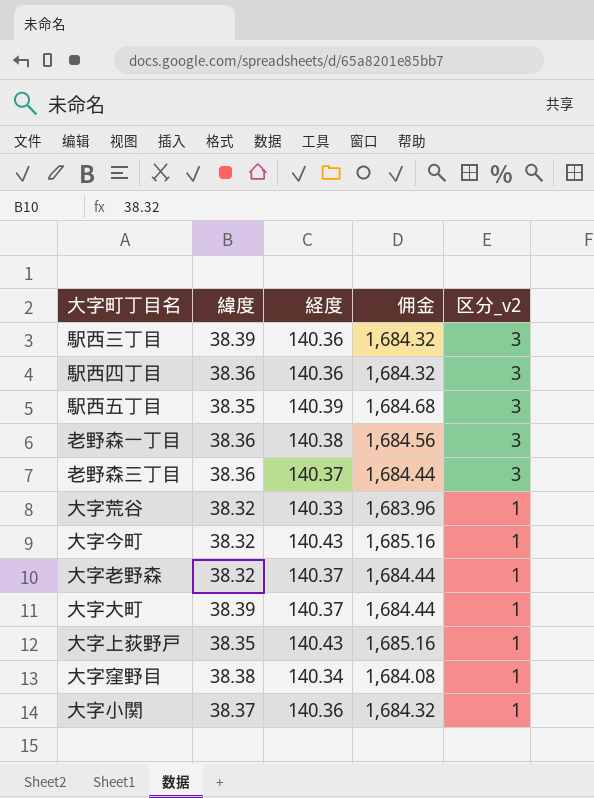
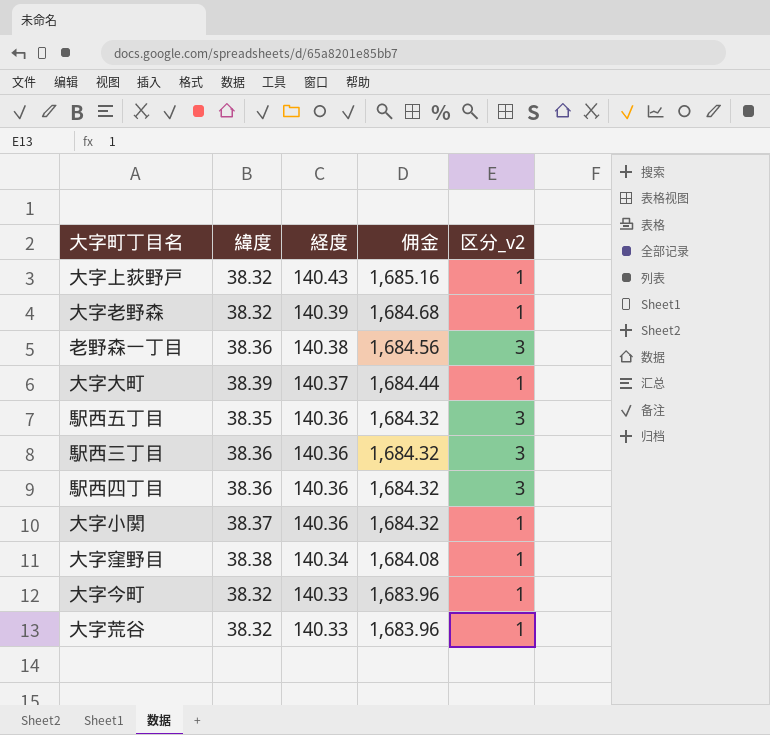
row order: 区分_v2 descending -> 経度 descending
row 老野森三丁目: 38.36 | 140.37 | 1,684.44 | 3 -> none
大字上荻野戸 | 緯度: 38.35 -> 38.32
大字老野森 | 経度: 140.37 -> 140.39
大字老野森 | 佣金: 1,684.44 -> 1,684.68
駅西五丁目 | 経度: 140.39 -> 140.36
駅西五丁目 | 佣金: 1,684.68 -> 1,684.32
駅西三丁目 | 緯度: 38.39 -> 38.36
大字今町 | 経度: 140.43 -> 140.33
大字今町 | 佣金: 1,685.16 -> 1,683.96

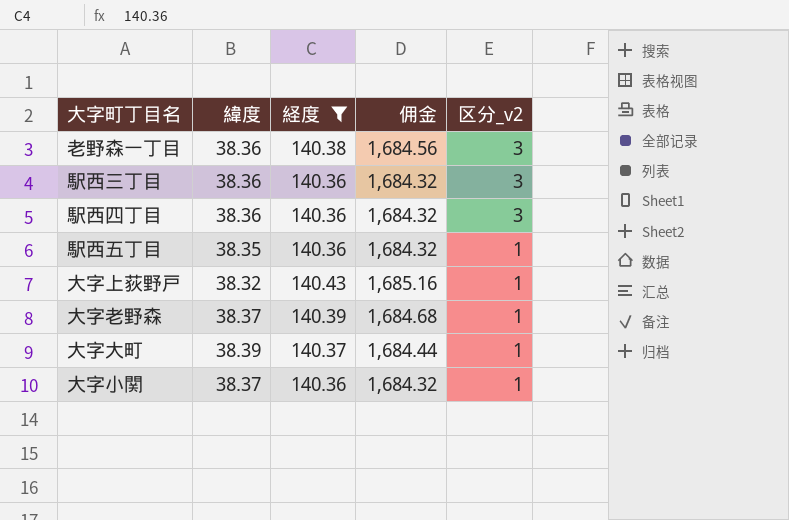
filter: none -> 経度 >= 140.36
row order: 経度 descending -> 区分_v2 descending
駅西五丁目 | 区分_v2: 3 -> 1
大字老野森 | 緯度: 38.32 -> 38.37

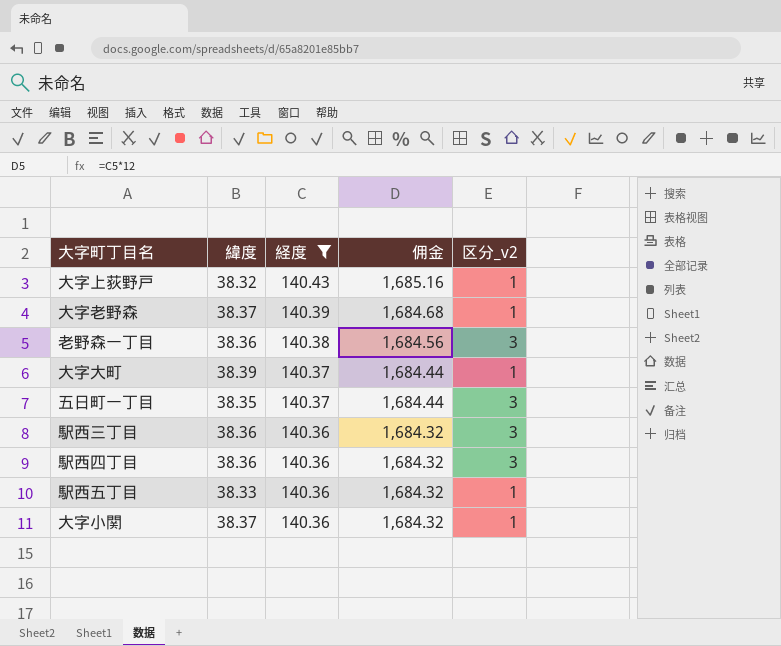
row order: 区分_v2 descending -> 経度 descending
row 五日町一丁目: none -> 38.35 | 140.37 | 1,684.44 | 3
駅西五丁目 | 緯度: 38.35 -> 38.33

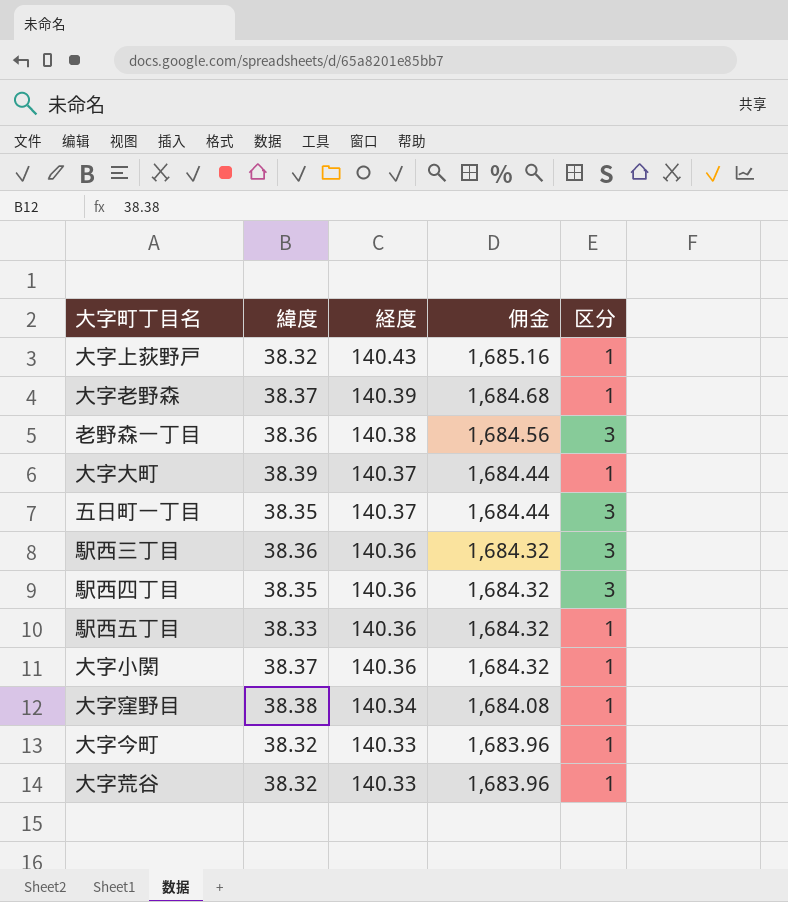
filter: 経度 >= 140.36 -> none
column name: 区分_v2 -> 区分
駅西四丁目 | 緯度: 38.36 -> 38.35

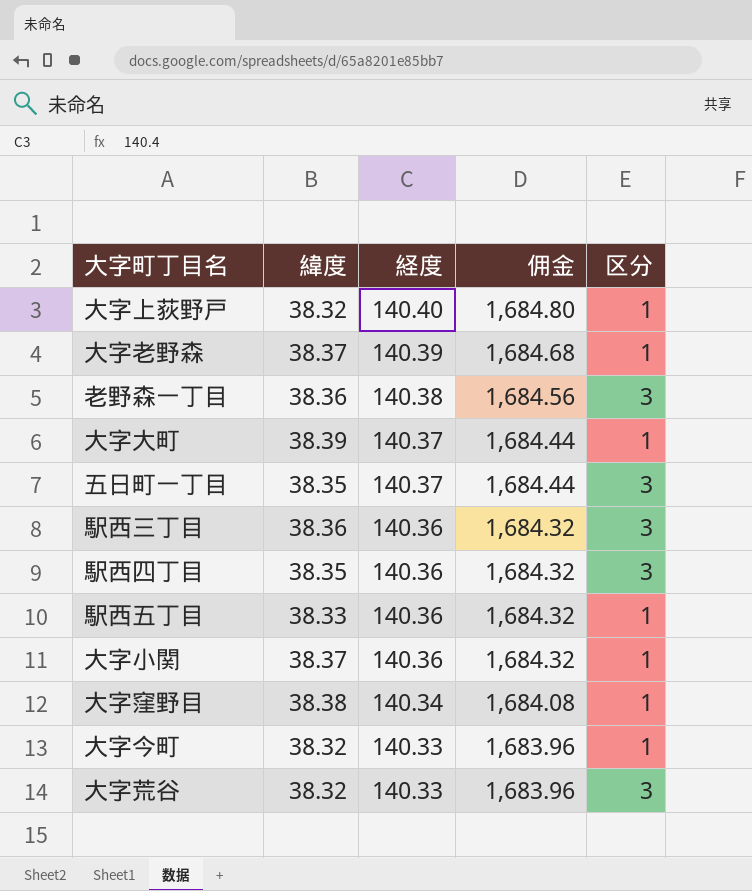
大字上荻野戸 | 経度: 140.43 -> 140.40
大字上荻野戸 | 佣金: 1,685.16 -> 1,684.80
大字荒谷 | 区分: 1 -> 3

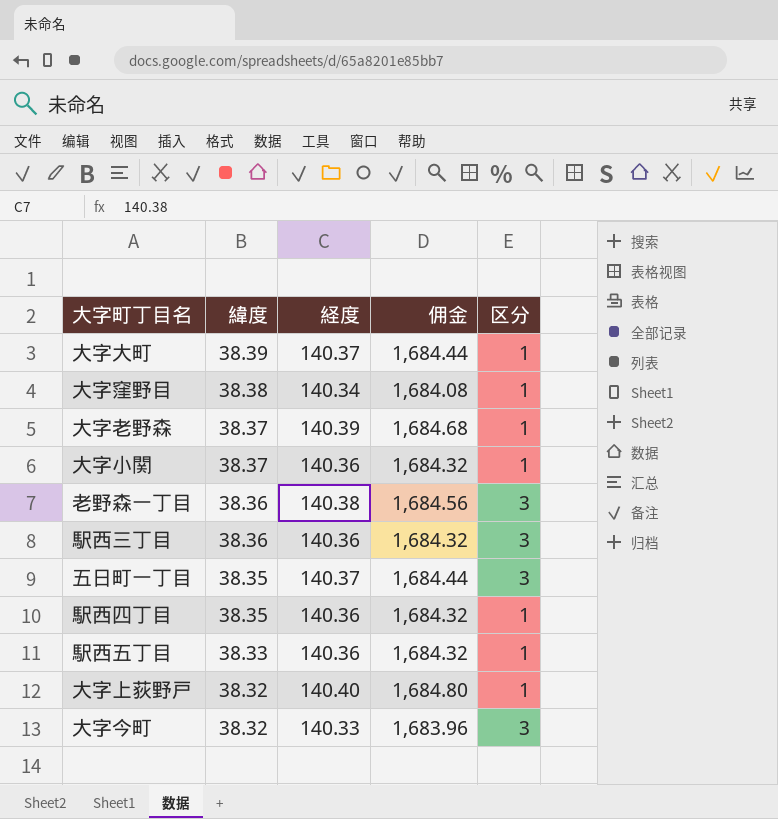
row order: 経度 descending -> 緯度 descending
row 大字荒谷: 38.32 | 140.33 | 1,683.96 | 3 -> none
駅西四丁目 | 区分: 3 -> 1
大字今町 | 区分: 1 -> 3

